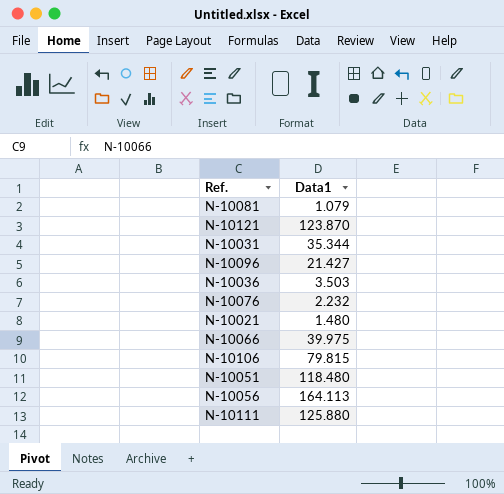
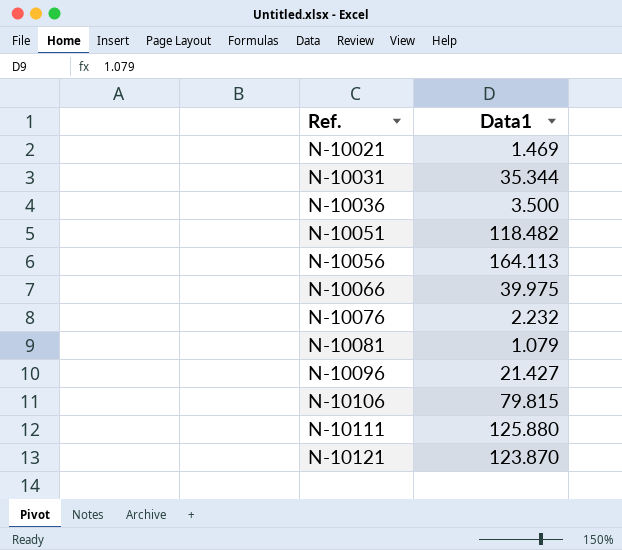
row order: none -> Ref. ascending
N-10021 | Data1: 1.480 -> 1.469
N-10036 | Data1: 3.503 -> 3.500
N-10051 | Data1: 118.480 -> 118.482

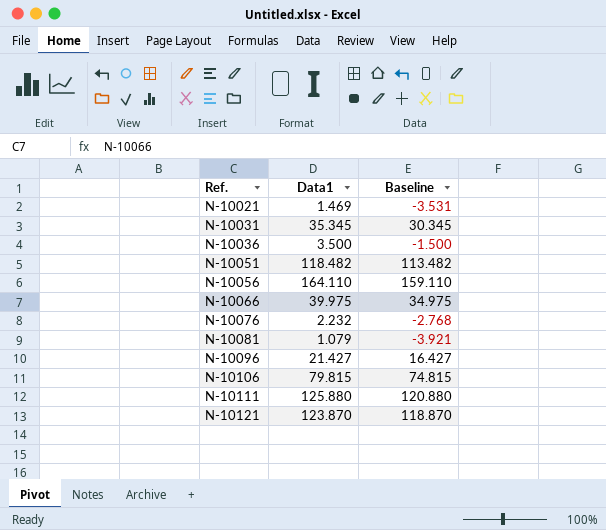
column Baseline | formula: none -> [Data1] - 5
N-10031 | Data1: 35.344 -> 35.345
N-10056 | Data1: 164.113 -> 164.110

